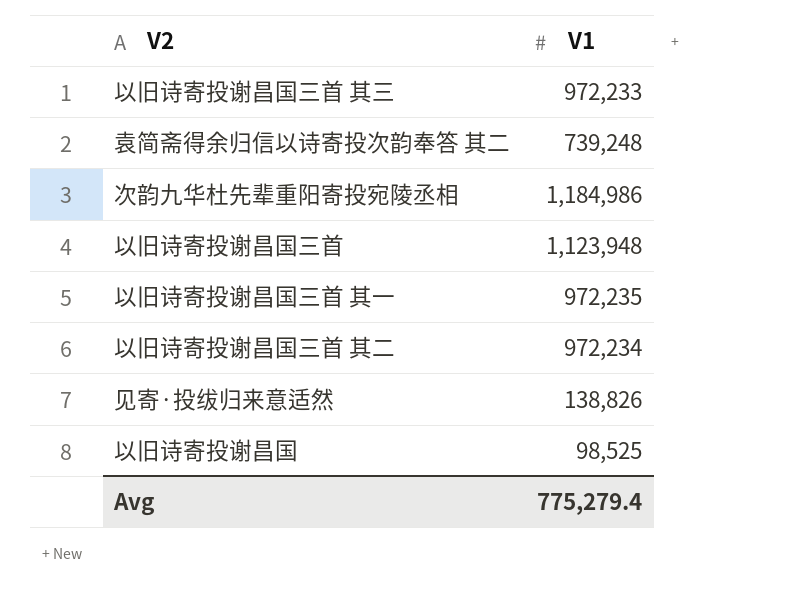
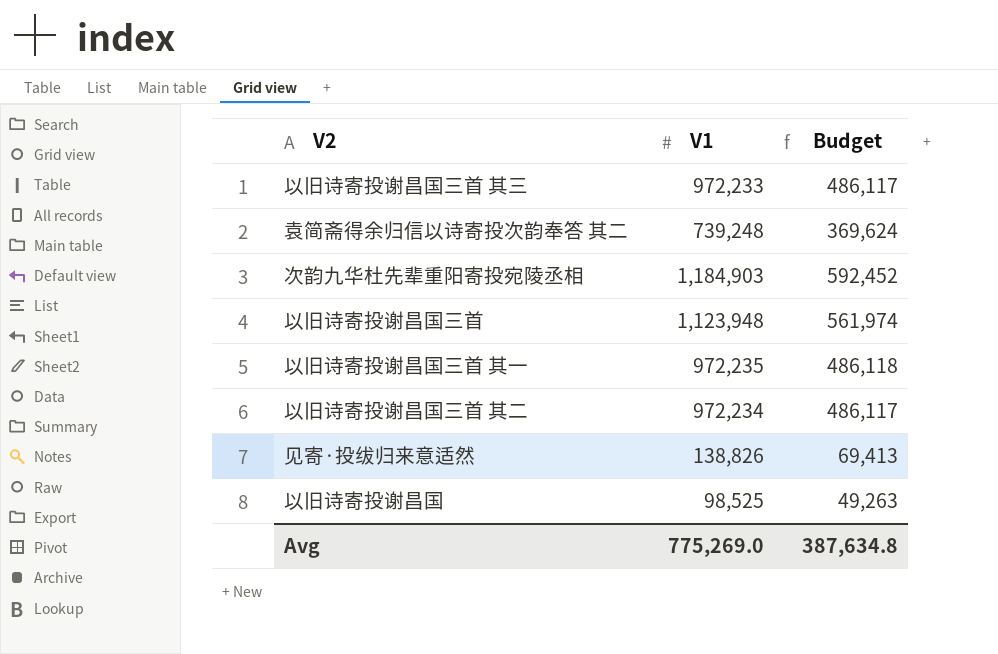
column Budget | formula: none -> [V1] * 0.5
次韵九华杜先辈重阳寄投宛陵丞相 | V1: 1,184,986 -> 1,184,903
Avg | V1: 775,279.4 -> 775,269.0

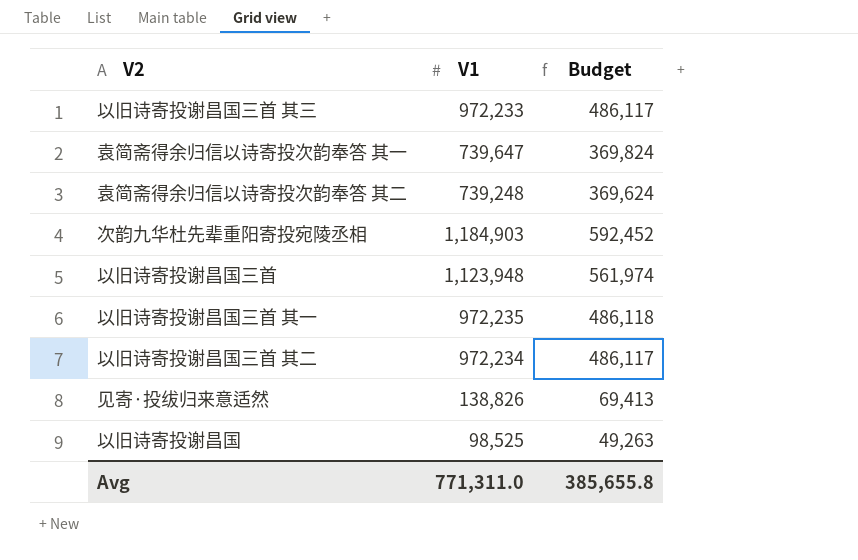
row 袁简斋得余归信以诗寄投次韵奉答 其一: none -> 739,647 | 369,824
Avg | V1: 775,269.0 -> 771,311.0
Avg | Budget: 387,634.8 -> 385,655.8

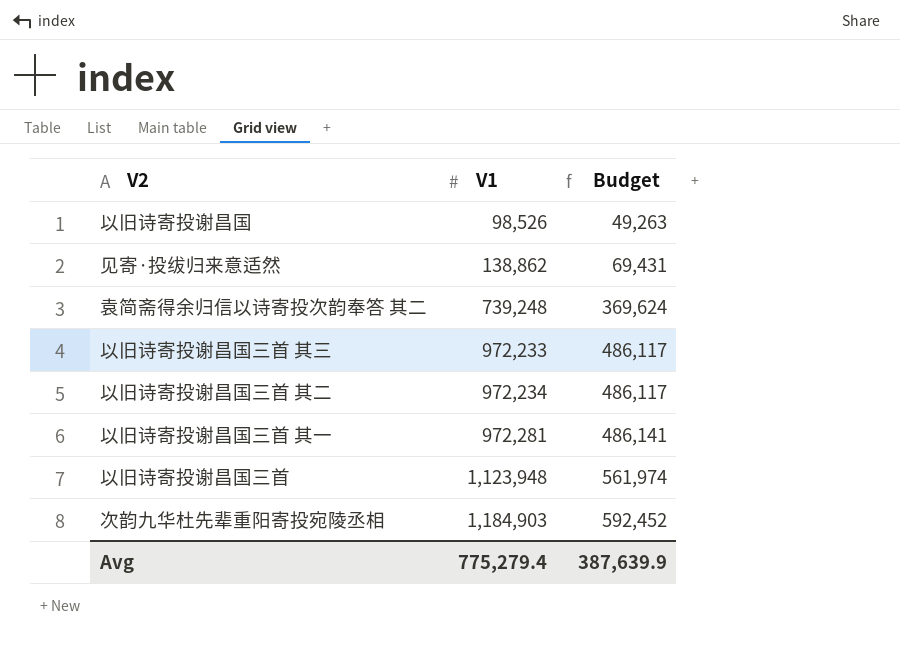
row order: none -> V1 ascending
row 袁简斋得余归信以诗寄投次韵奉答 其一: 739,647 | 369,824 -> none
以旧诗寄投谢昌国 | V1: 98,525 -> 98,526
见寄·投绂归来意适然 | V1: 138,826 -> 138,862
见寄·投绂归来意适然 | Budget: 69,413 -> 69,431
以旧诗寄投谢昌国三首 其一 | V1: 972,235 -> 972,281
以旧诗寄投谢昌国三首 其一 | Budget: 486,118 -> 486,141
Avg | V1: 771,311.0 -> 775,279.4
Avg | Budget: 385,655.8 -> 387,639.9

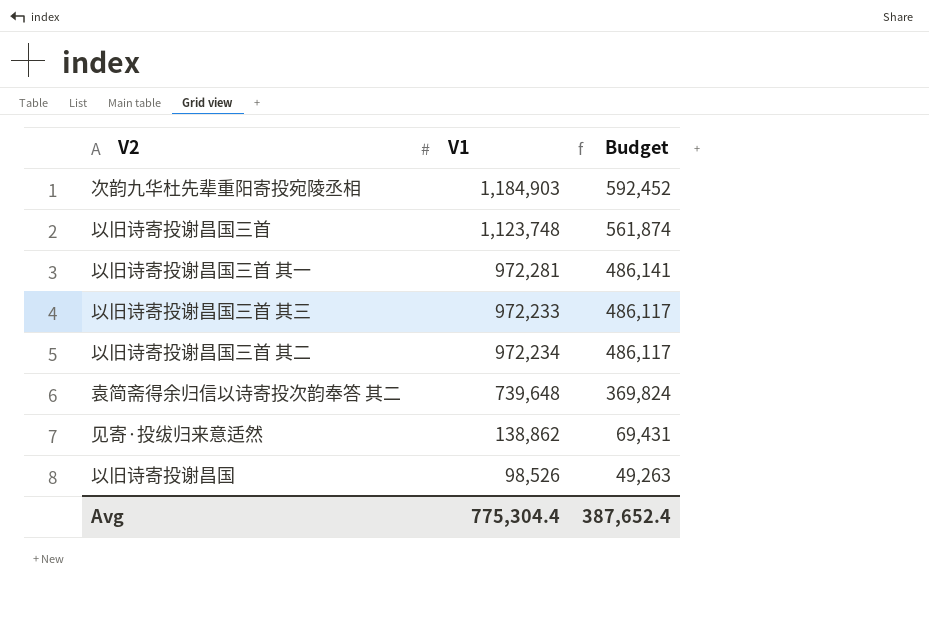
row order: V1 ascending -> Budget descending
以旧诗寄投谢昌国三首 | V1: 1,123,948 -> 1,123,748
以旧诗寄投谢昌国三首 | Budget: 561,974 -> 561,874
袁简斋得余归信以诗寄投次韵奉答 其二 | V1: 739,248 -> 739,648
袁简斋得余归信以诗寄投次韵奉答 其二 | Budget: 369,624 -> 369,824
Avg | V1: 775,279.4 -> 775,304.4
Avg | Budget: 387,639.9 -> 387,652.4

